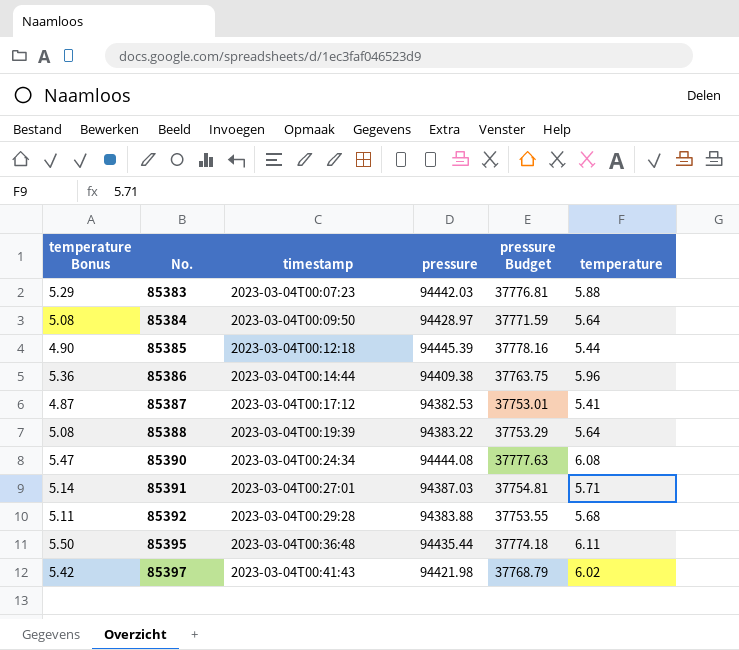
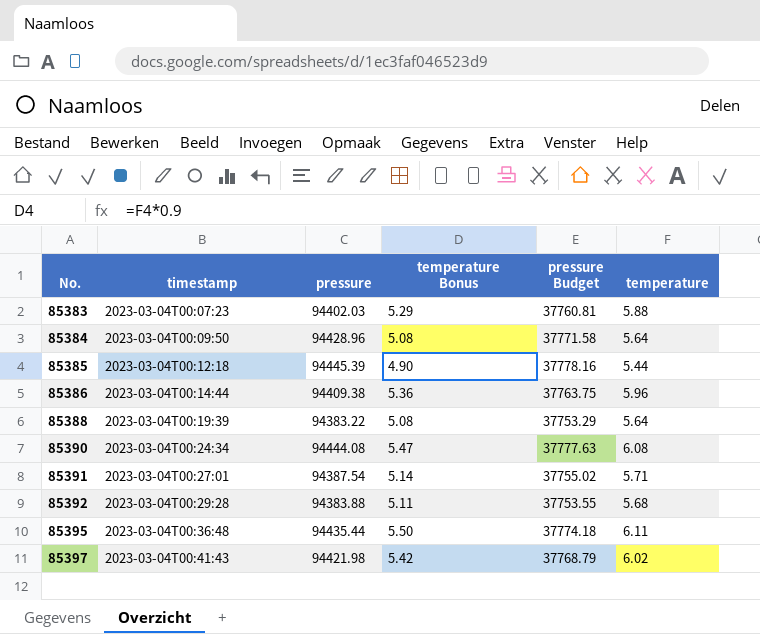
column temperature Bonus | position: 1 -> 4
row 85387: 4.87 | 2023-03-04T00:17:12 | 94382.53 | 37753.01 | 5.41 -> none
85383 | pressure: 94442.03 -> 94402.03
85383 | pressure Budget: 37776.81 -> 37760.81
85384 | pressure: 94428.97 -> 94428.96
85384 | pressure Budget: 37771.59 -> 37771.58
85391 | pressure: 94387.03 -> 94387.54
85391 | pressure Budget: 37754.81 -> 37755.02

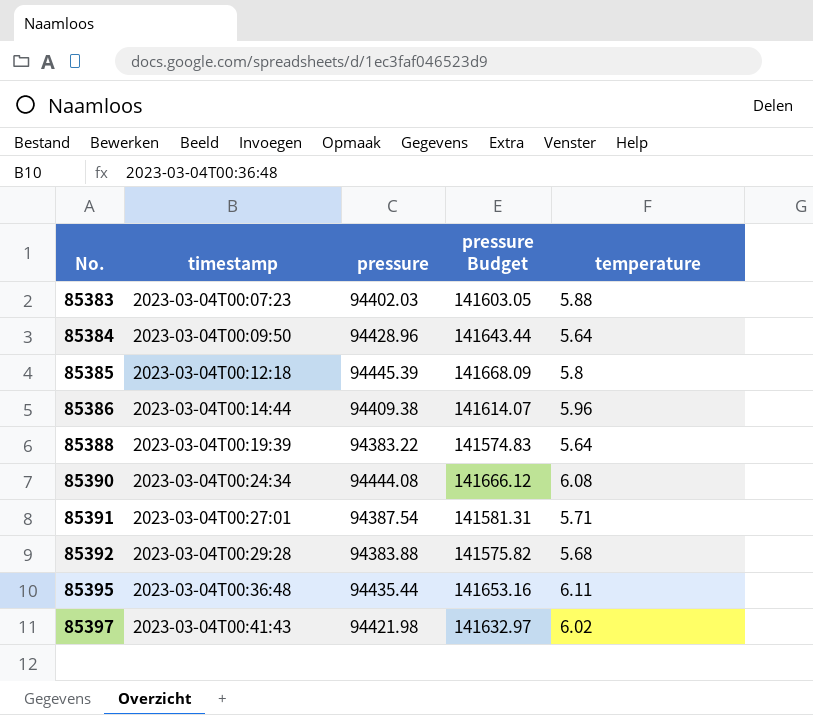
column temperature Bonus | formula: [temperature] * 0.9 -> none
column pressure Budget | formula: [pressure] * 0.4 -> [pressure] * 1.5
85385 | temperature: 5.44 -> 5.8

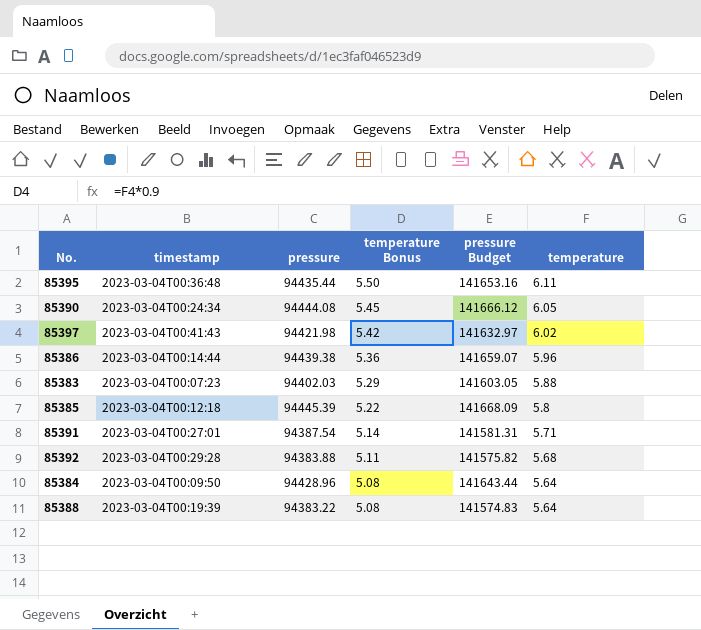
row order: No. ascending -> temperature Bonus descending
column temperature Bonus | formula: none -> [temperature] * 0.9
85390 | temperature: 6.08 -> 6.05
85386 | pressure: 94409.38 -> 94439.38
85386 | pressure Budget: 141614.07 -> 141659.07

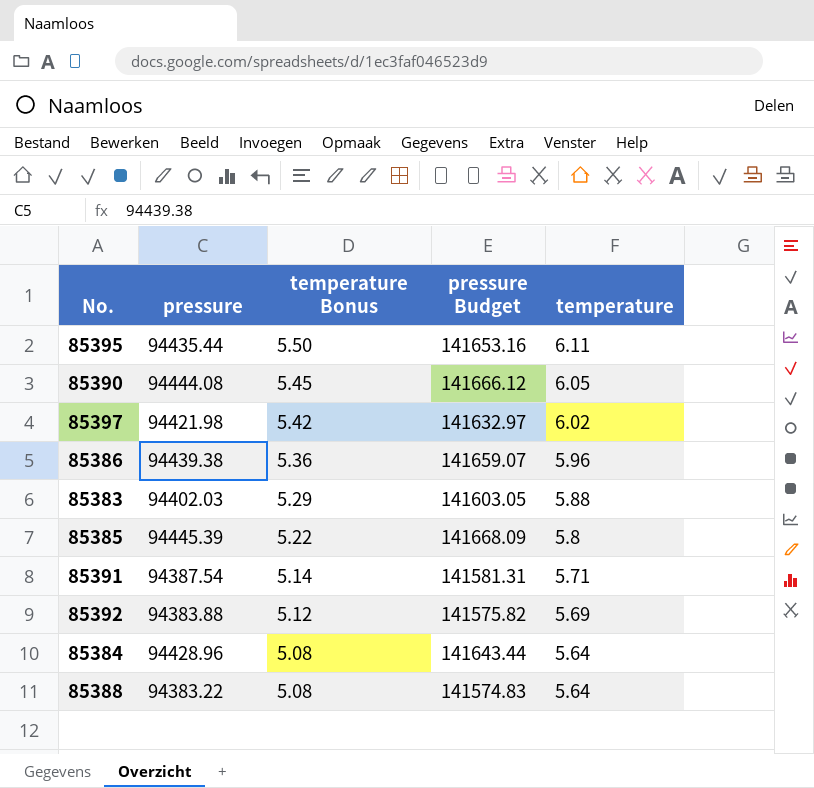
column timestamp | position: 2 -> none
85392 | temperature Bonus: 5.11 -> 5.12
85392 | temperature: 5.68 -> 5.69

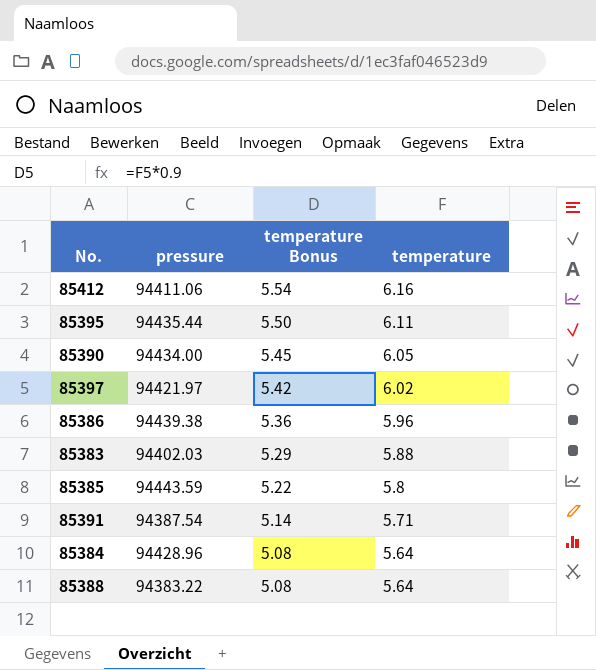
column pressure Budget | formula: [pressure] * 1.5 -> none
row 85392: 94383.88 | 5.12 | 141575.82 | 5.69 -> none
row 85412: none -> 94411.06 | 5.54 | 6.16
85390 | pressure: 94444.08 -> 94434.00
85397 | pressure: 94421.98 -> 94421.97
85385 | pressure: 94445.39 -> 94443.59

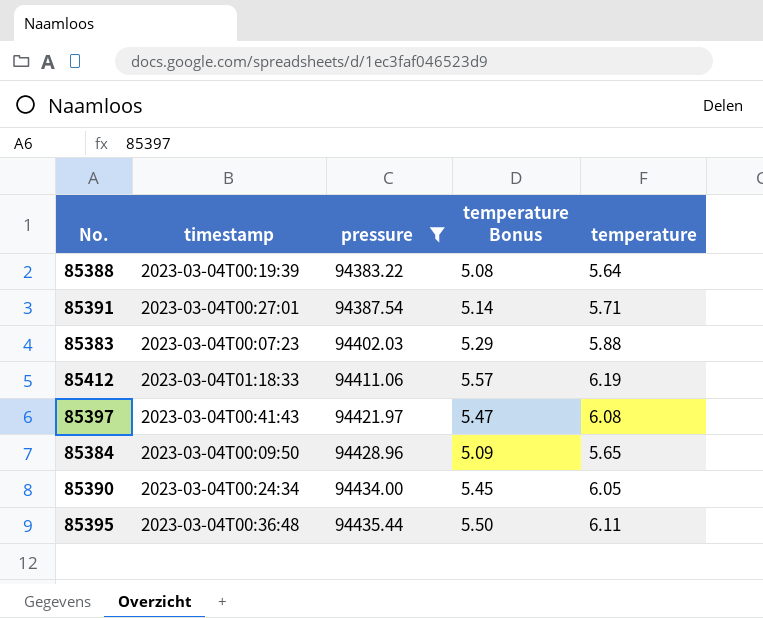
filter: none -> pressure <= 94435.44
row order: temperature Bonus descending -> pressure ascending
column timestamp | position: none -> 2
85412 | temperature Bonus: 5.54 -> 5.57
85412 | temperature: 6.16 -> 6.19
85397 | temperature Bonus: 5.42 -> 5.47
85397 | temperature: 6.02 -> 6.08
85384 | temperature Bonus: 5.08 -> 5.09
85384 | temperature: 5.64 -> 5.65

